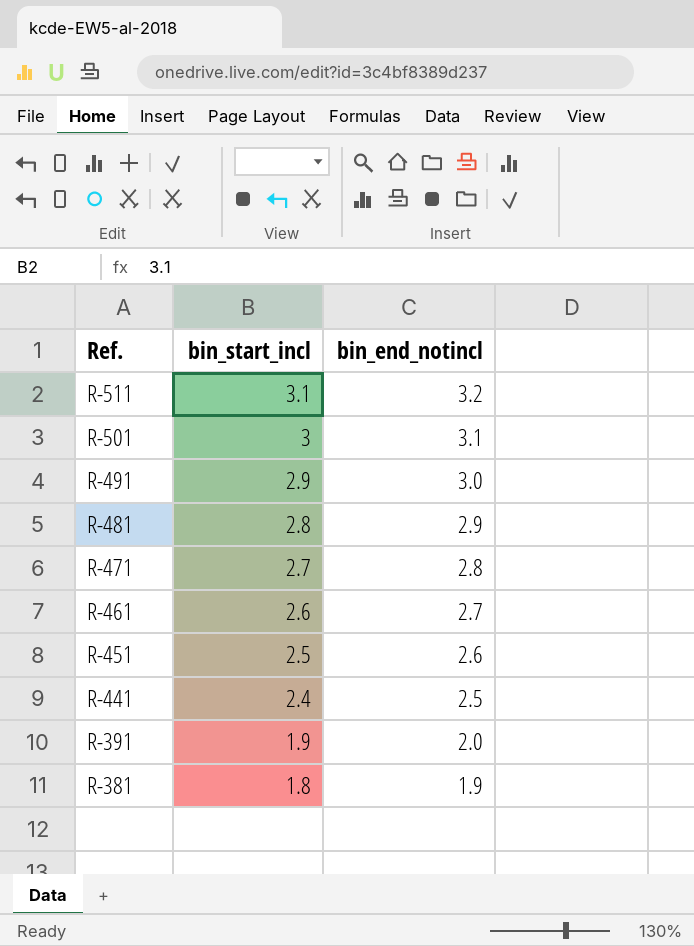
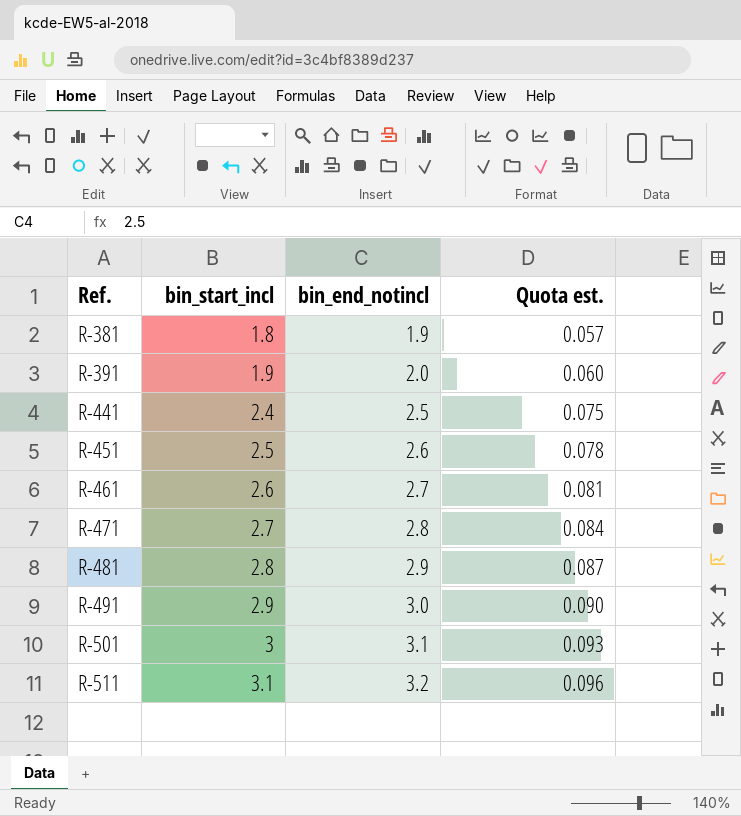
row order: Ref. descending -> Ref. ascending
column Quota est. | formula: none -> [bin_end_notincl] * 0.03

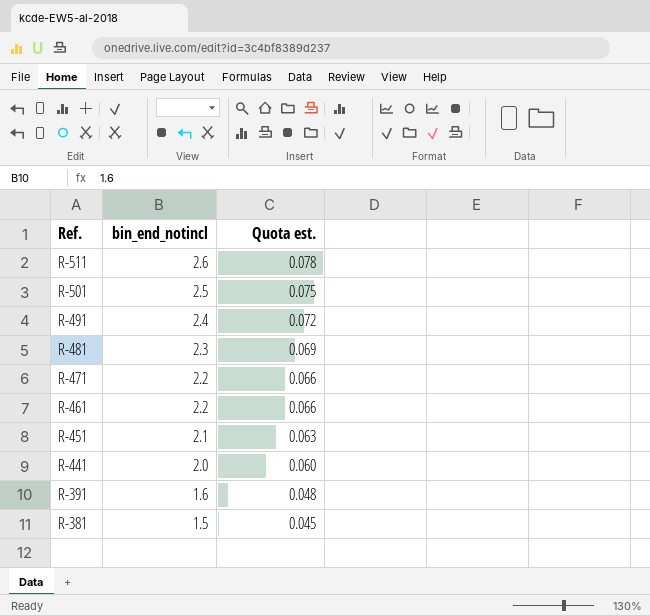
row order: Ref. ascending -> Ref. descending
column bin_start_incl | position: 2 -> none
R-511 | bin_end_notincl: 3.2 -> 2.6
R-511 | Quota est.: 0.096 -> 0.078
R-501 | bin_end_notincl: 3.1 -> 2.5
R-501 | Quota est.: 0.093 -> 0.075
R-491 | bin_end_notincl: 3.0 -> 2.4
R-491 | Quota est.: 0.090 -> 0.072
R-481 | bin_end_notincl: 2.9 -> 2.3
R-481 | Quota est.: 0.087 -> 0.069
R-471 | bin_end_notincl: 2.8 -> 2.2
R-471 | Quota est.: 0.084 -> 0.066
R-461 | bin_end_notincl: 2.7 -> 2.2
R-461 | Quota est.: 0.081 -> 0.066
R-451 | bin_end_notincl: 2.6 -> 2.1
R-451 | Quota est.: 0.078 -> 0.063
R-441 | bin_end_notincl: 2.5 -> 2.0
R-441 | Quota est.: 0.075 -> 0.060
R-391 | bin_end_notincl: 2.0 -> 1.6
R-391 | Quota est.: 0.060 -> 0.048
R-381 | bin_end_notincl: 1.9 -> 1.5
R-381 | Quota est.: 0.057 -> 0.045

